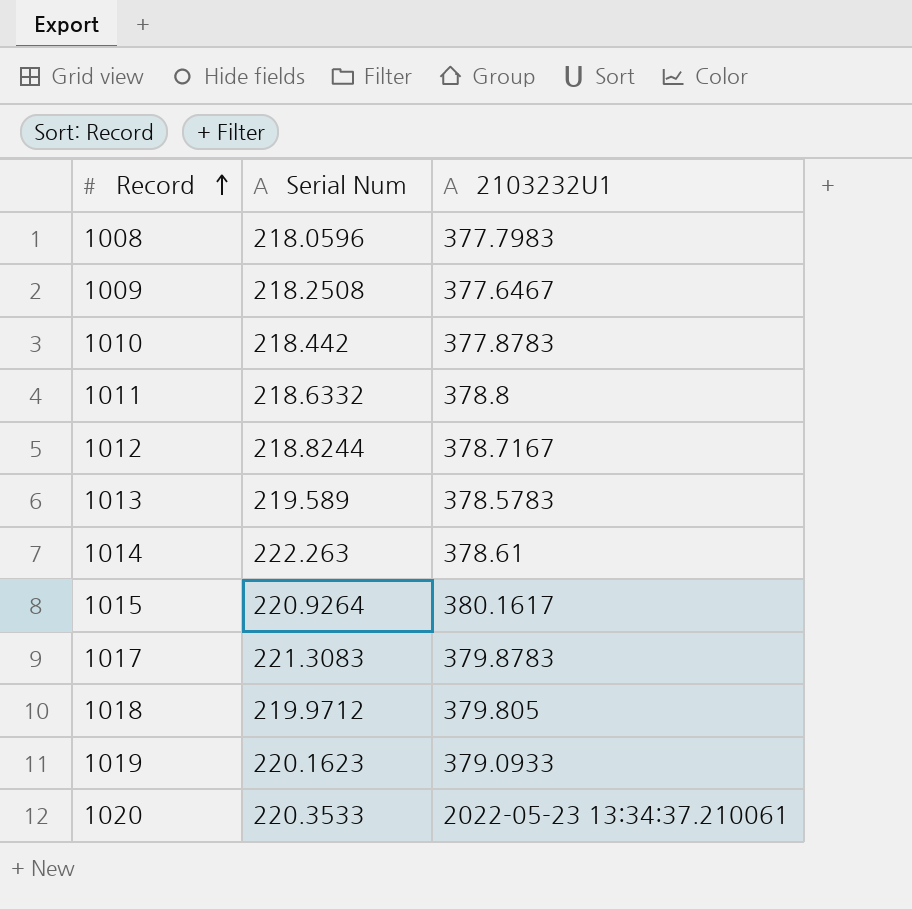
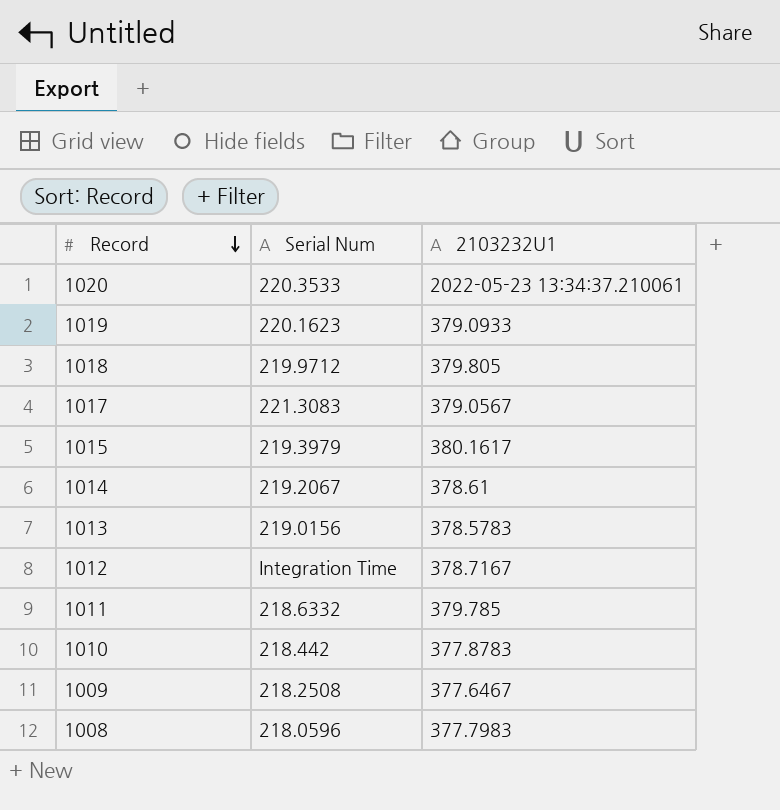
row order: Record ascending -> Record descending
1017 | 2103232U1: 379.8783 -> 379.0567
1015 | Serial Num: 220.9264 -> 219.3979
1014 | Serial Num: 222.263 -> 219.2067
1013 | Serial Num: 219.589 -> 219.0156
1012 | Serial Num: 218.8244 -> Integration Time
1011 | 2103232U1: 378.8 -> 379.785

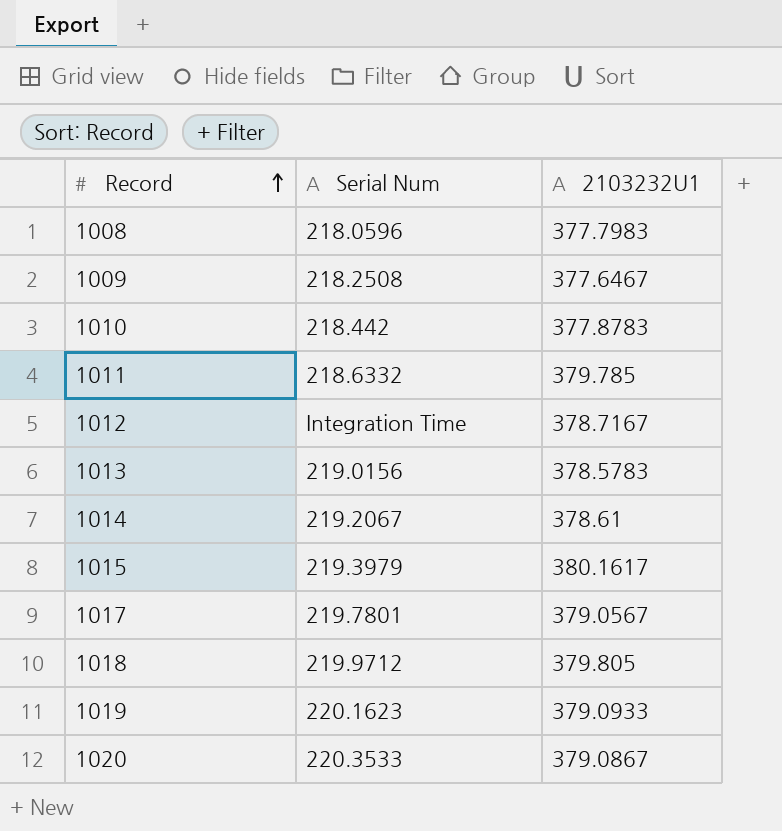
row order: Record descending -> Record ascending
1017 | Serial Num: 221.3083 -> 219.7801
1020 | 2103232U1: 2022-05-23 13:34:37.210061 -> 379.0867

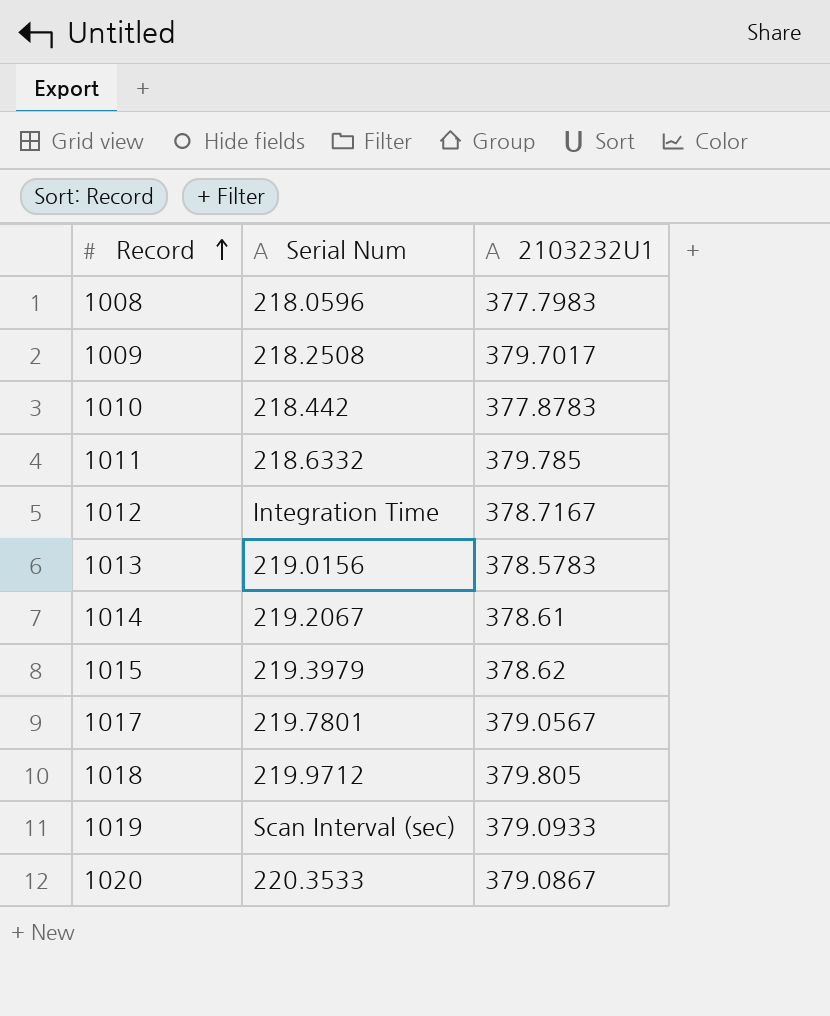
1009 | 2103232U1: 377.6467 -> 379.7017
1015 | 2103232U1: 380.1617 -> 378.62
1019 | Serial Num: 220.1623 -> Scan Interval (sec)

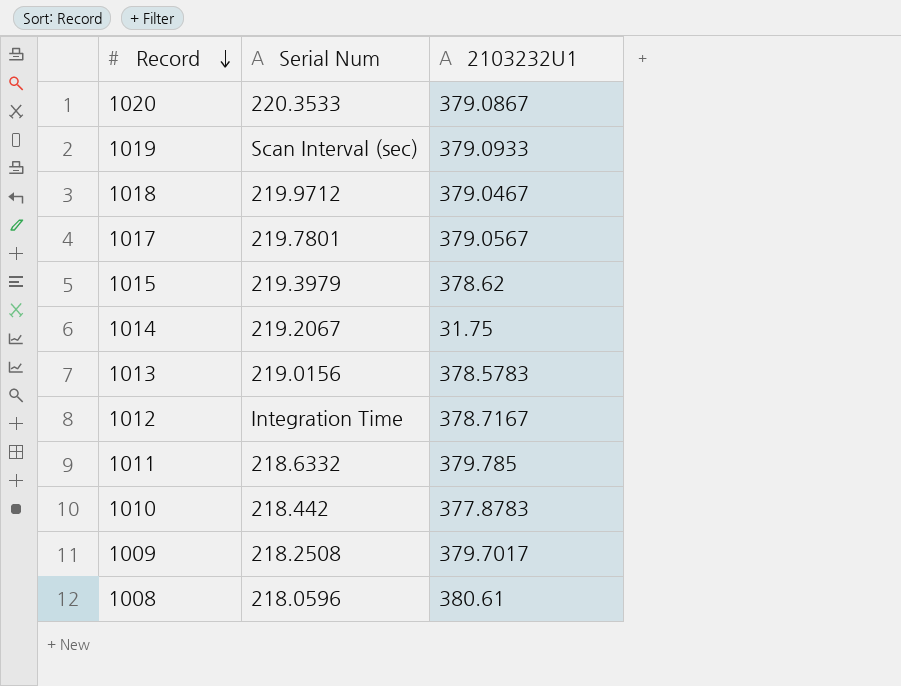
row order: Record ascending -> Record descending
1018 | 2103232U1: 379.805 -> 379.0467
1014 | 2103232U1: 378.61 -> 31.75
1008 | 2103232U1: 377.7983 -> 380.61

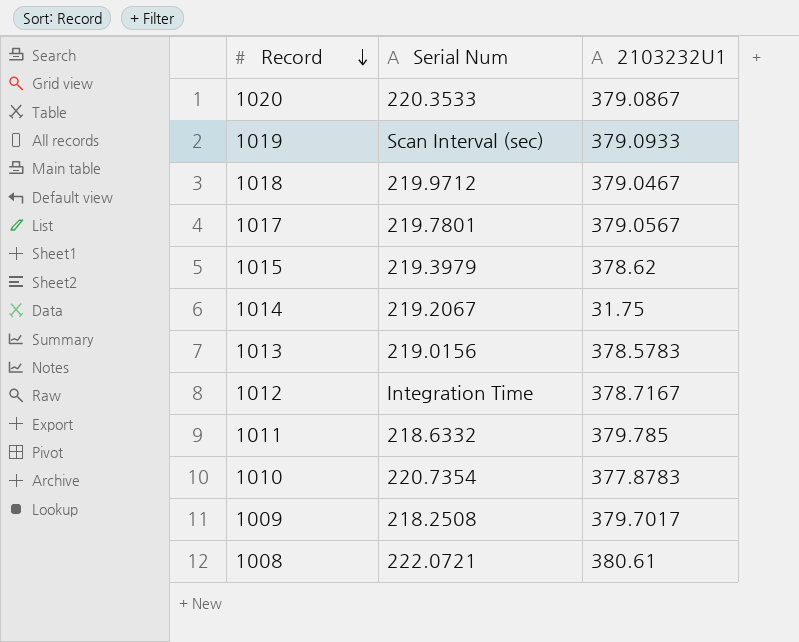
1010 | Serial Num: 218.442 -> 220.7354
1008 | Serial Num: 218.0596 -> 222.0721

